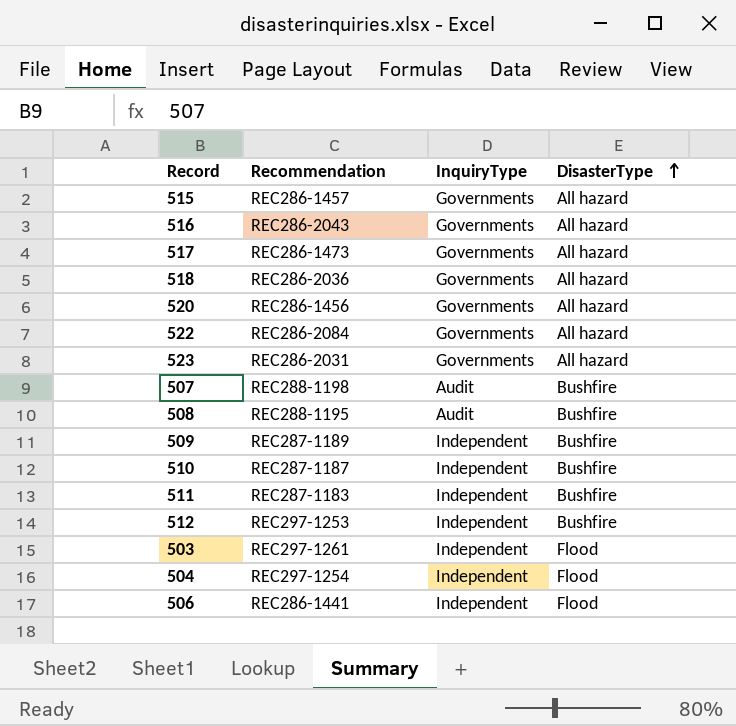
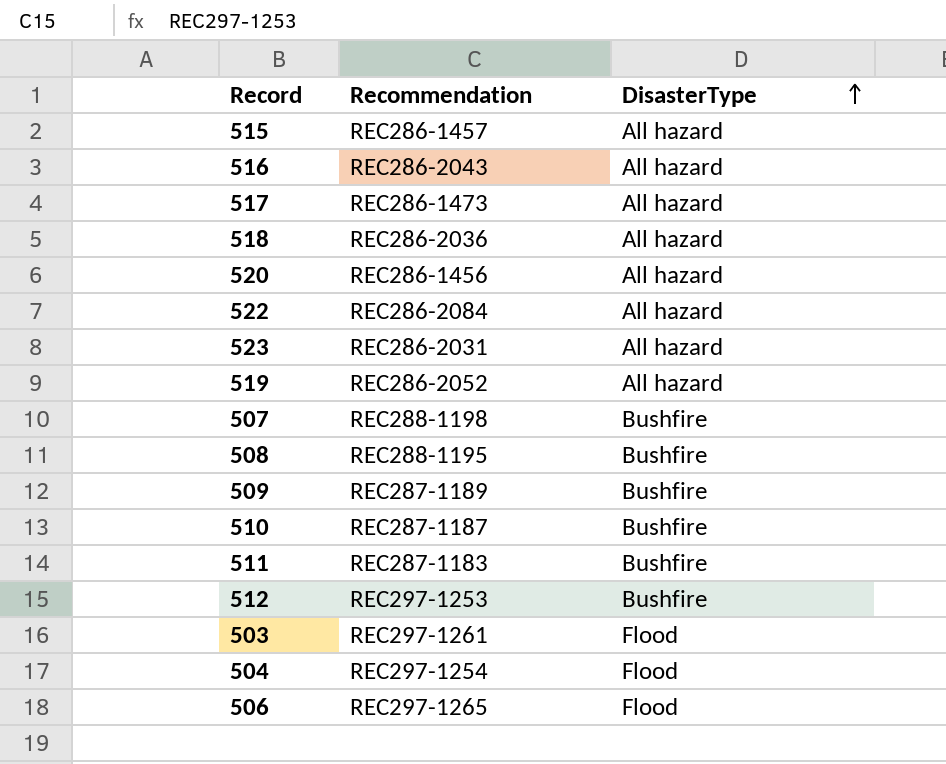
column InquiryType | position: 3 -> none
row 519: none -> REC286-2052 | All hazard
506 | Recommendation: REC286-1441 -> REC297-1265

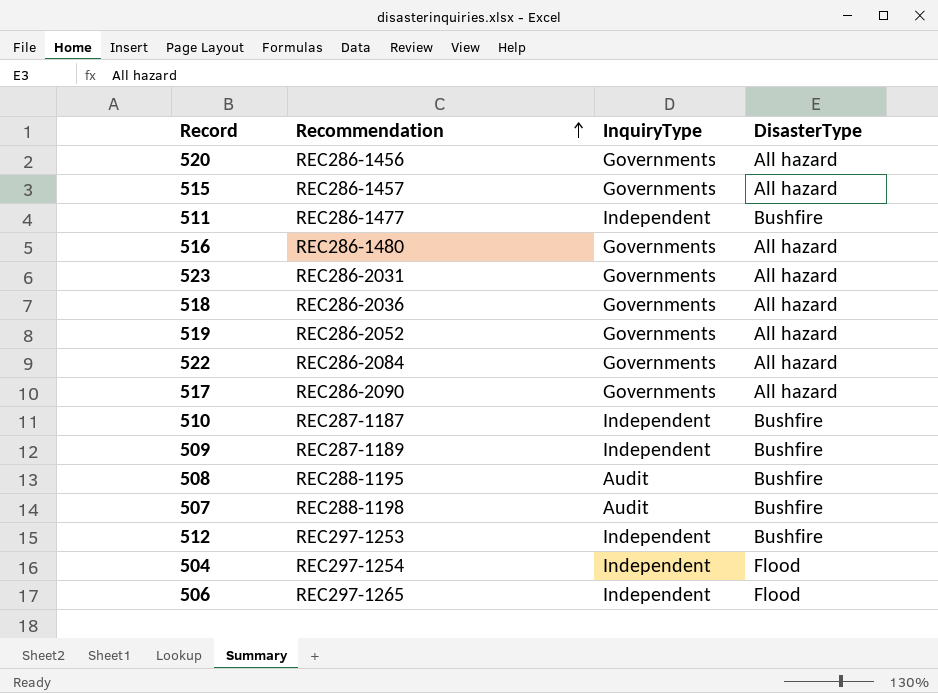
row order: DisasterType ascending -> Recommendation ascending
column InquiryType | position: none -> 3
row 503: REC297-1261 | Flood -> none
511 | Recommendation: REC287-1183 -> REC286-1477
516 | Recommendation: REC286-2043 -> REC286-1480
517 | Recommendation: REC286-1473 -> REC286-2090

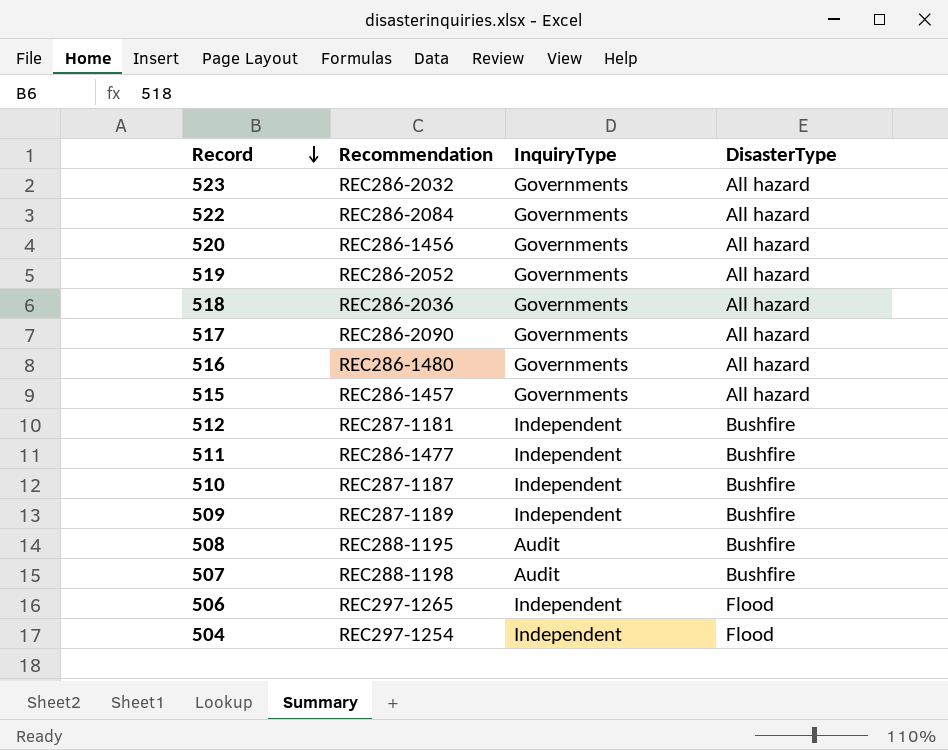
row order: Recommendation ascending -> Record descending
523 | Recommendation: REC286-2031 -> REC286-2032
512 | Recommendation: REC297-1253 -> REC287-1181

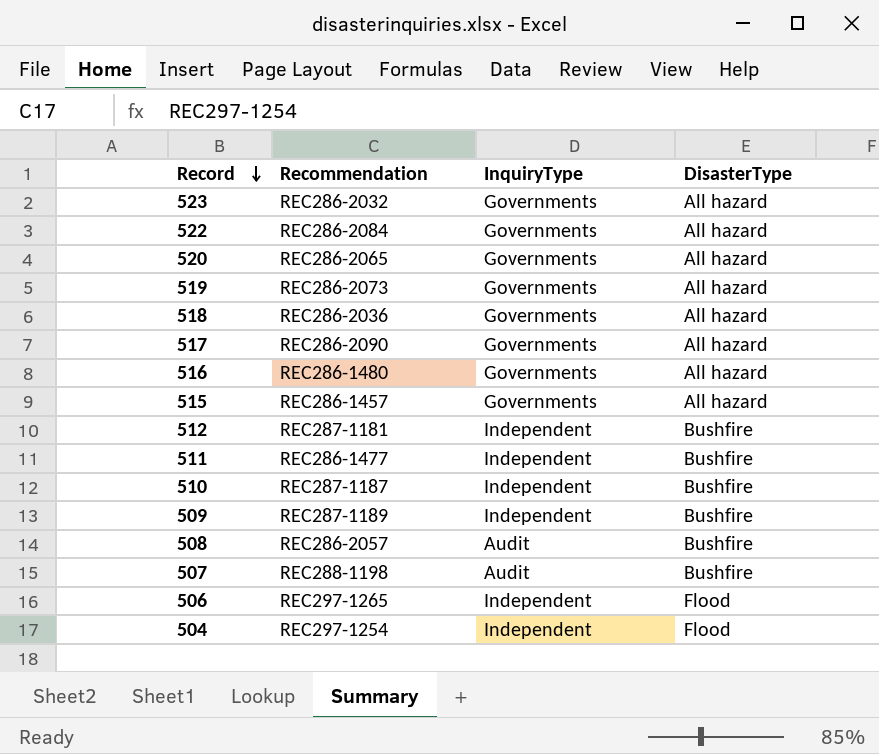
520 | Recommendation: REC286-1456 -> REC286-2065
519 | Recommendation: REC286-2052 -> REC286-2073
508 | Recommendation: REC288-1195 -> REC286-2057

